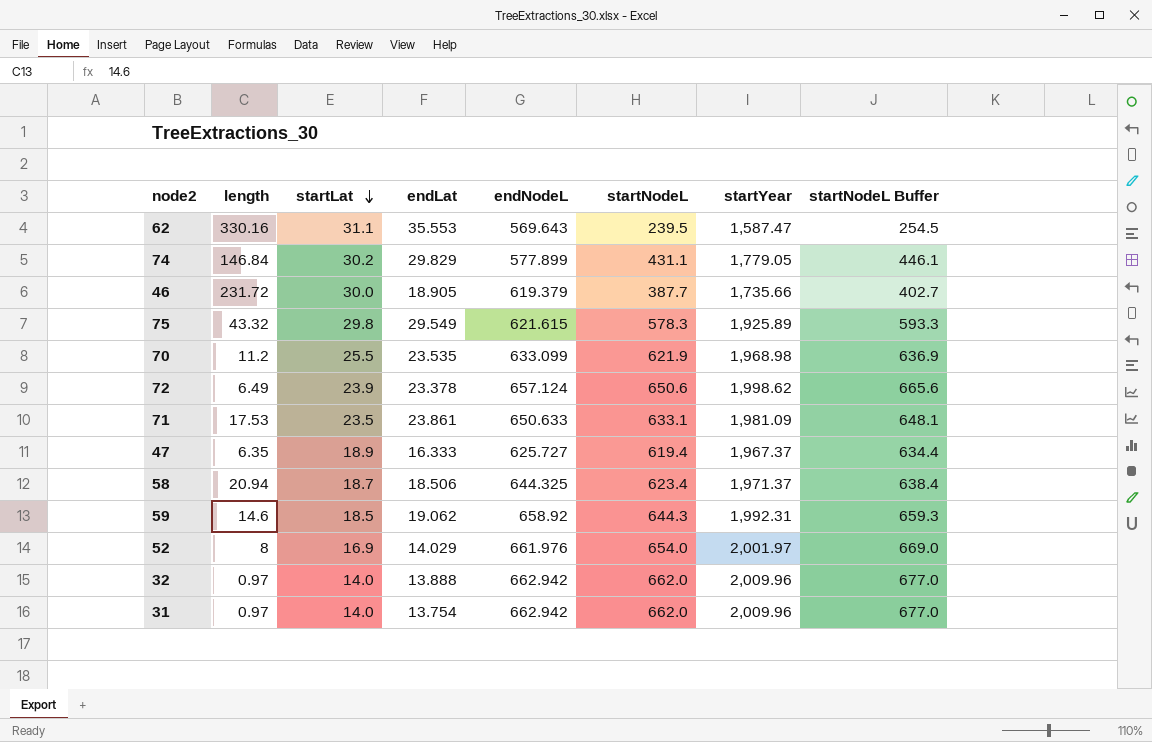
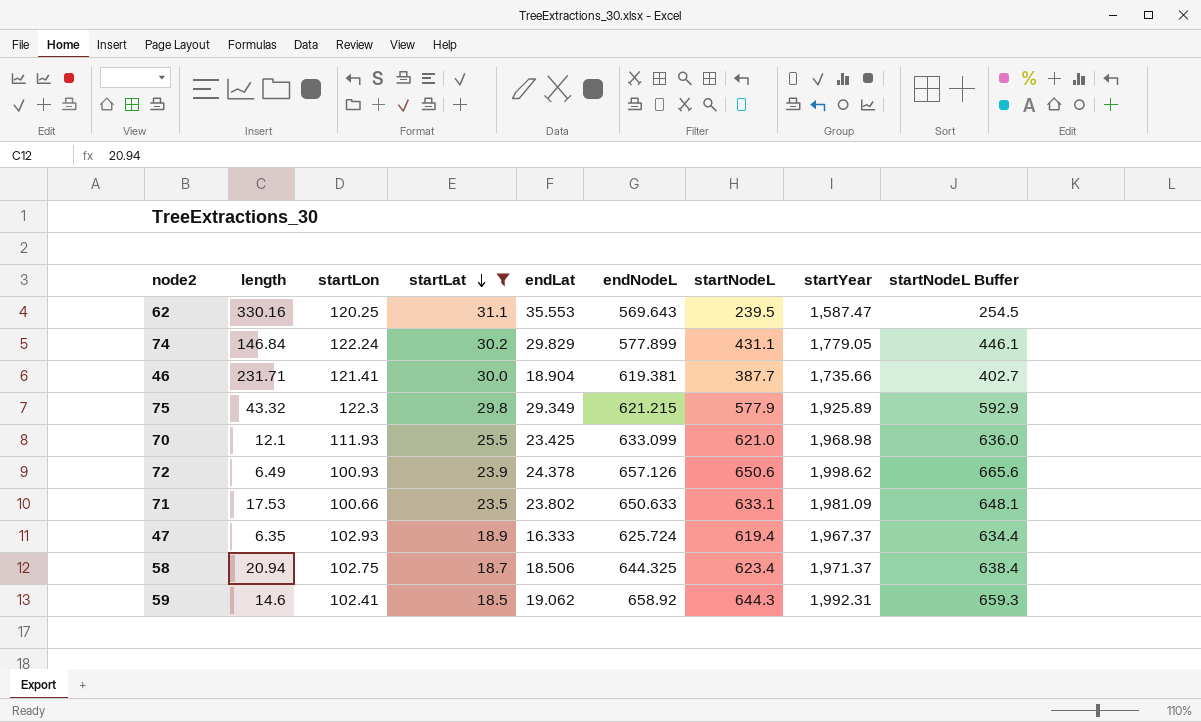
filter: none -> startLat >= 18.5
column startLon | position: none -> 3
46 | length: 231.72 -> 231.71
46 | endLat: 18.905 -> 18.904
46 | endNodeL: 619.379 -> 619.381
75 | endLat: 29.549 -> 29.349
75 | endNodeL: 621.615 -> 621.215
75 | startNodeL: 578.3 -> 577.9
75 | startNodeL Buffer: 593.3 -> 592.9
70 | length: 11.2 -> 12.1
70 | endLat: 23.535 -> 23.425
70 | startNodeL: 621.9 -> 621.0
70 | startNodeL Buffer: 636.9 -> 636.0
72 | endLat: 23.378 -> 24.378
72 | endNodeL: 657.124 -> 657.126
71 | endLat: 23.861 -> 23.802
47 | endNodeL: 625.727 -> 625.724

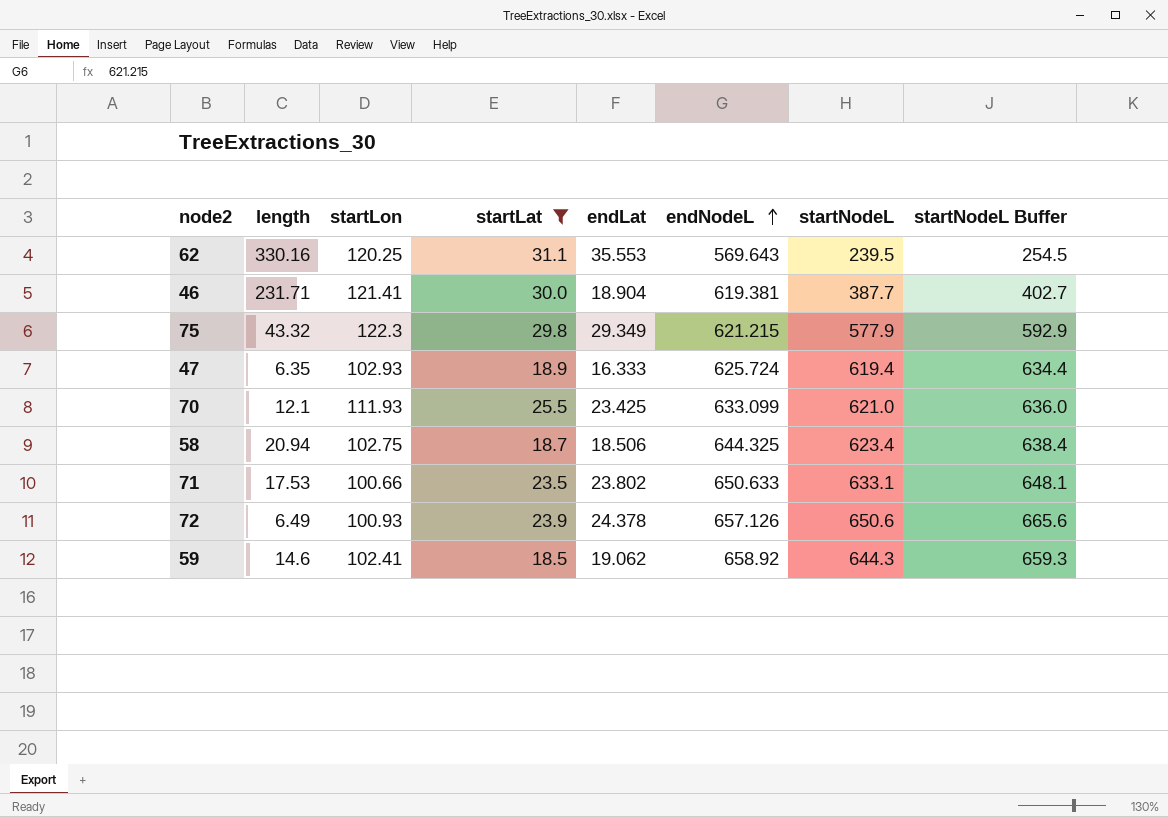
row order: startLat descending -> endNodeL ascending
column startYear | position: 8 -> none
row 74: 146.84 | 122.24 | 30.2 | 29.829 | 577.899 | 431.1 | 1,779.05 | 446.1 -> none

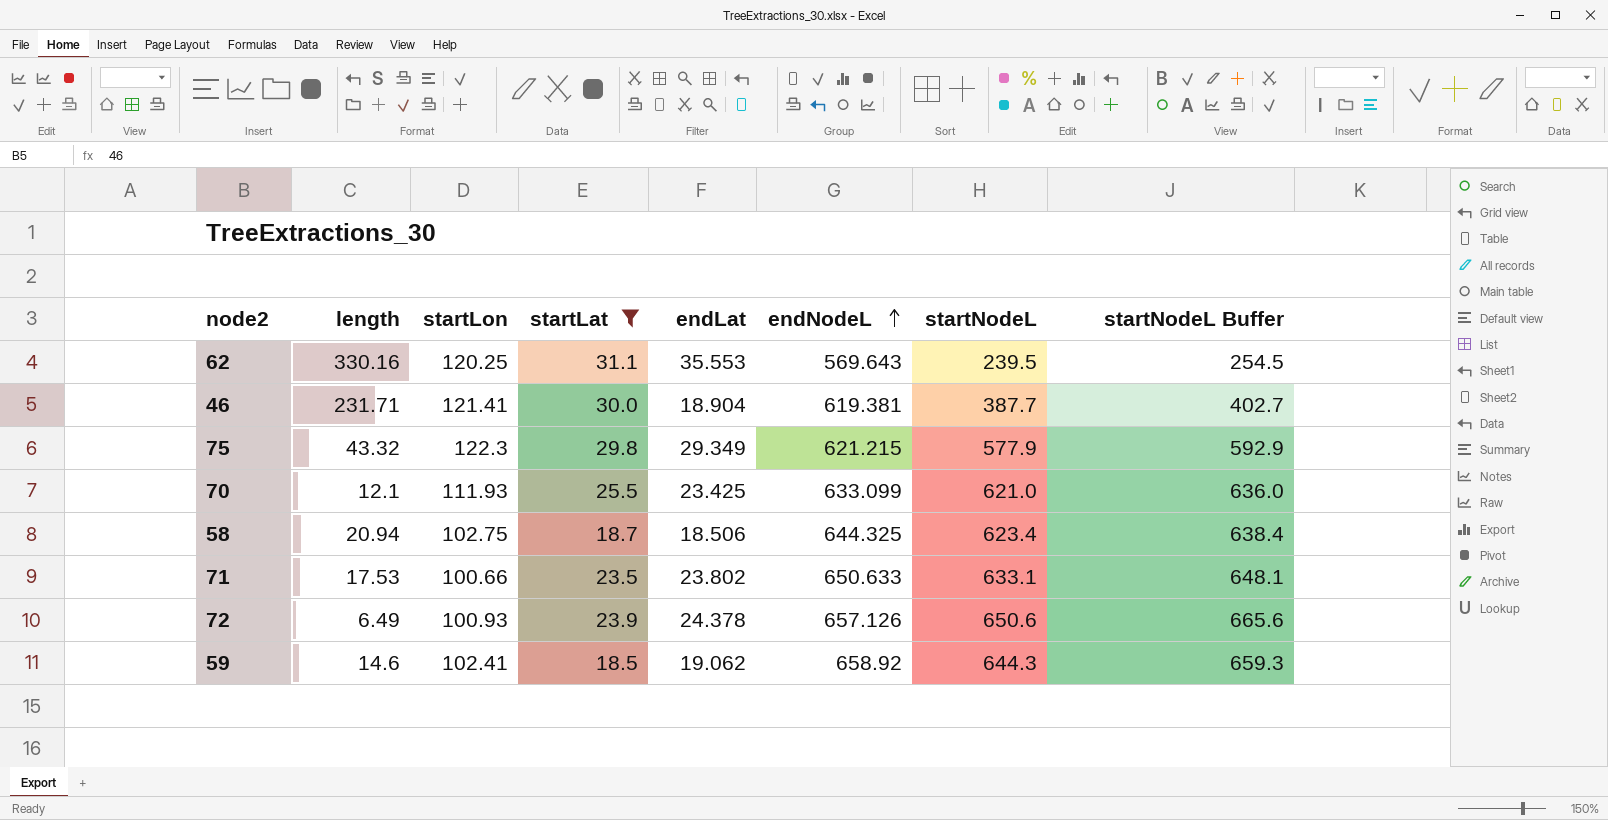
row 47: 6.35 | 102.93 | 18.9 | 16.333 | 625.724 | 619.4 | 634.4 -> none

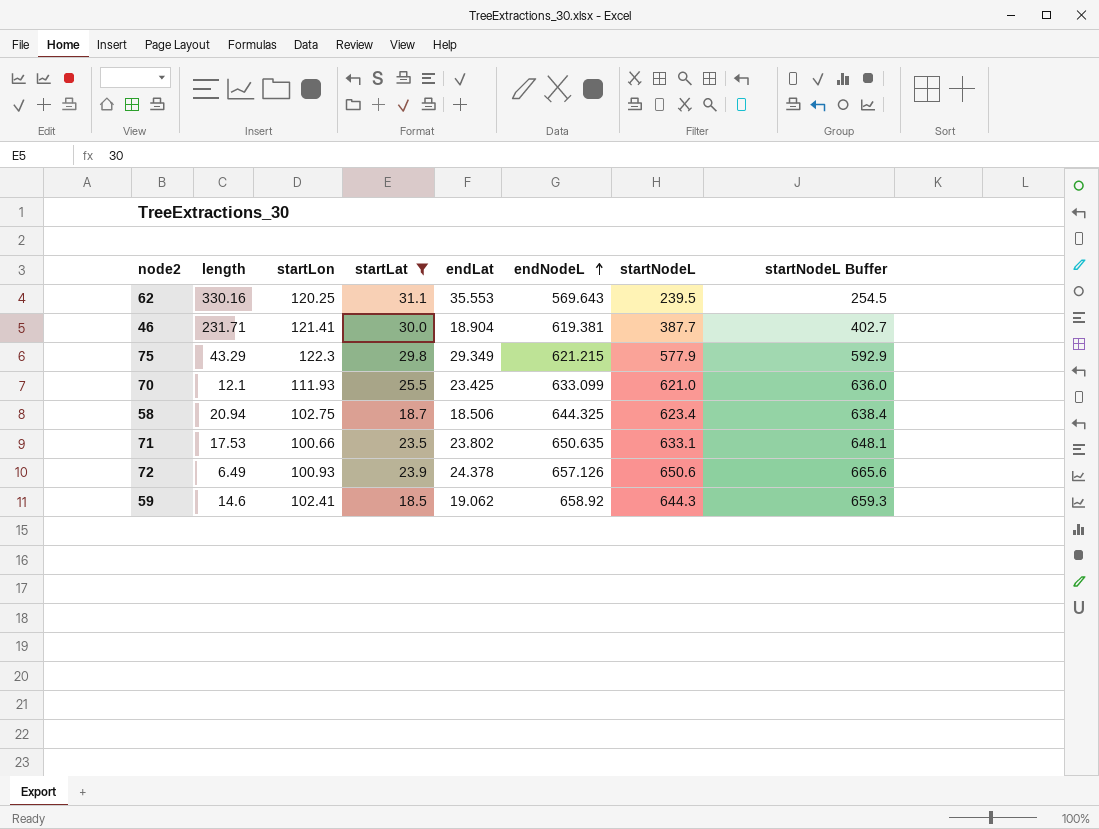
75 | length: 43.32 -> 43.29
71 | endNodeL: 650.633 -> 650.635

